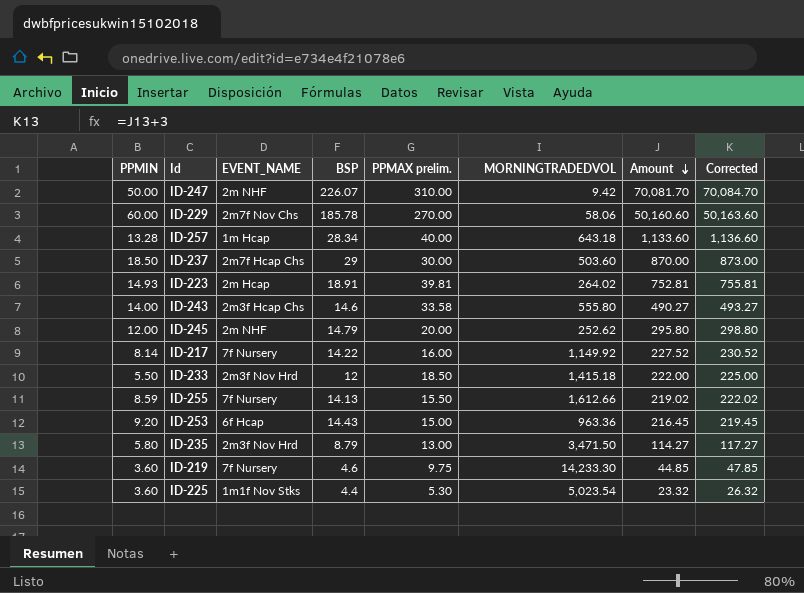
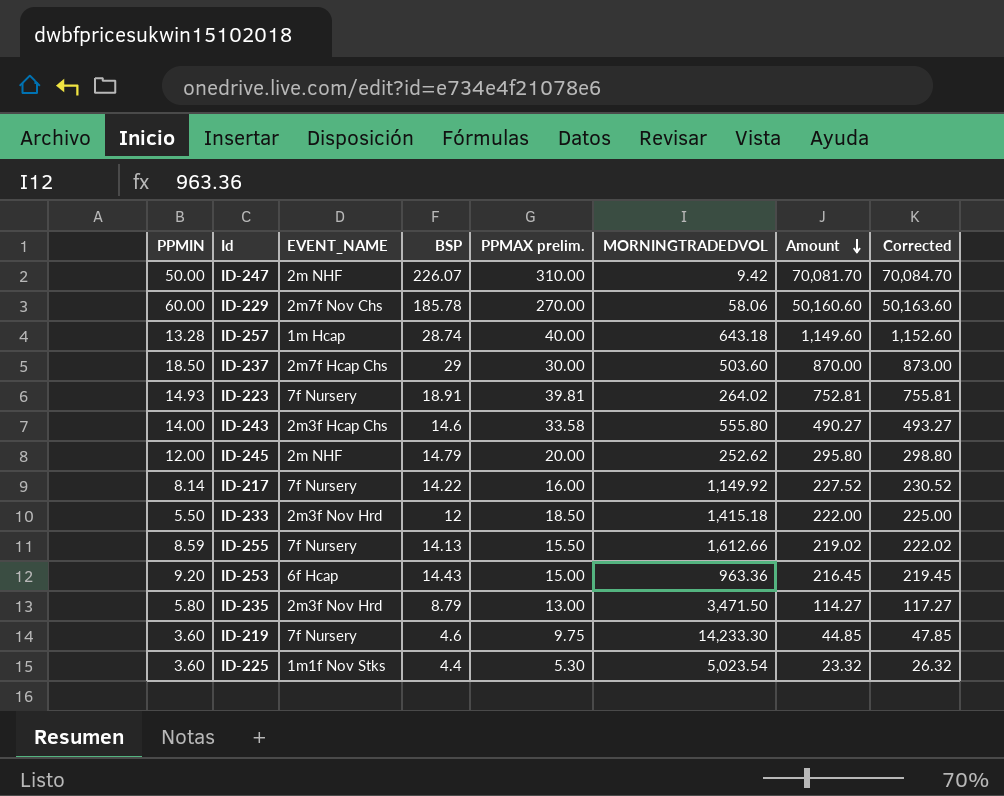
ID-257 | BSP: 28.34 -> 28.74
ID-257 | Amount: 1,133.60 -> 1,149.60
ID-257 | Corrected: 1,136.60 -> 1,152.60
ID-223 | EVENT_NAME: 2m Hcap -> 7f Nursery

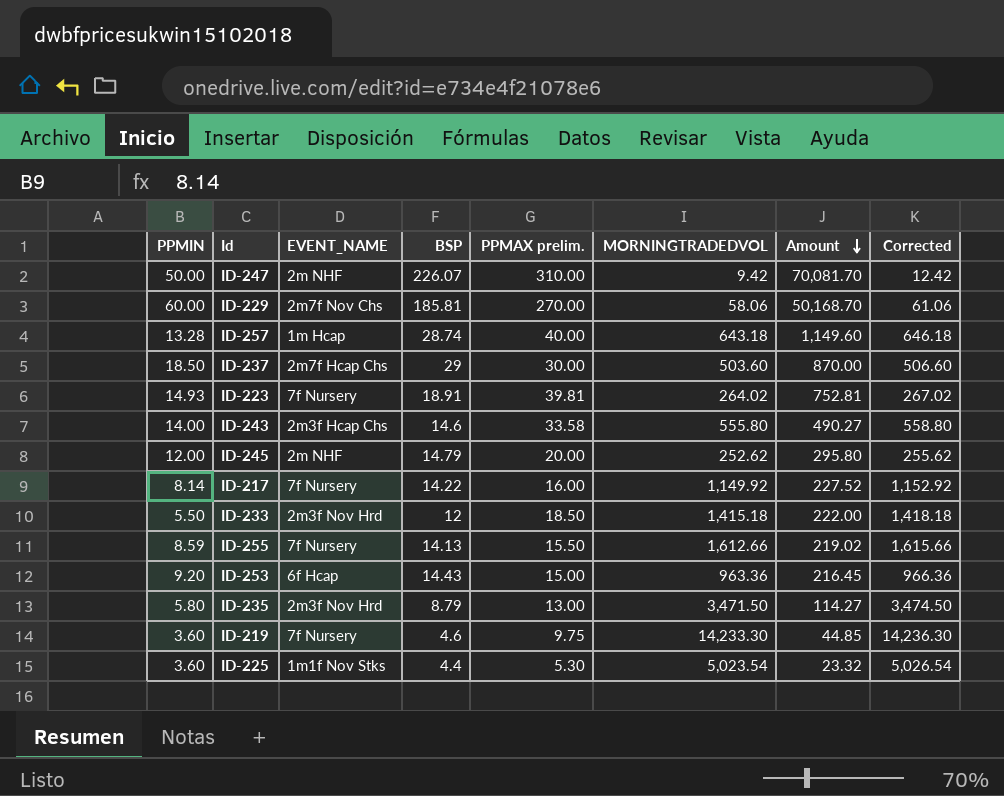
column Corrected | formula: [Amount] + 3 -> [MORNINGTRADEDVOL] + 3
ID-229 | BSP: 185.78 -> 185.81
ID-229 | Amount: 50,160.60 -> 50,168.70

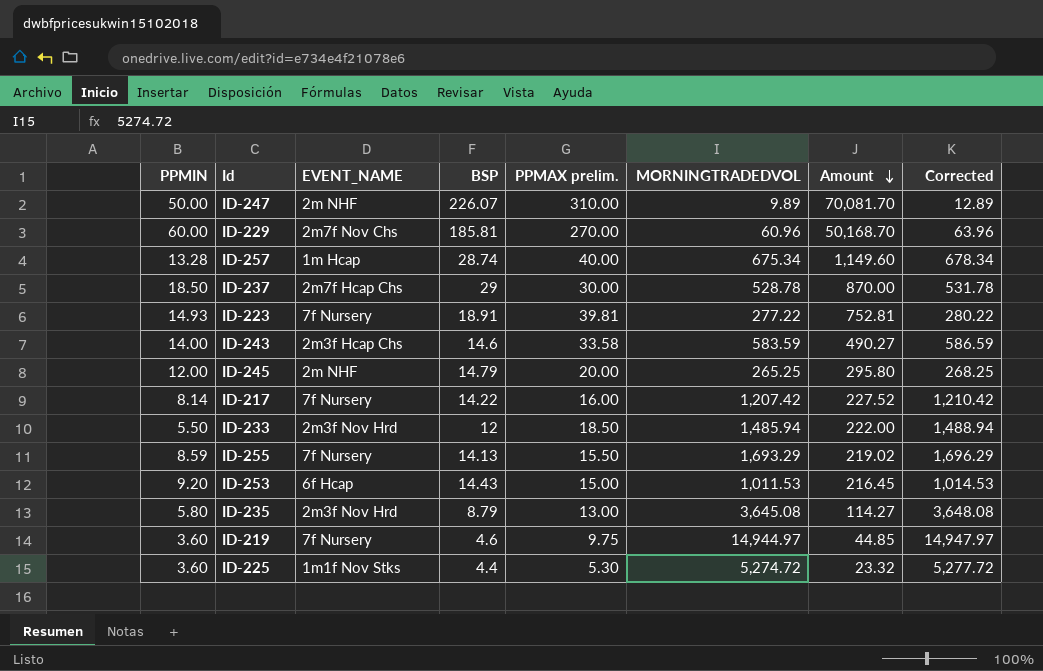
ID-247 | MORNINGTRADEDVOL: 9.42 -> 9.89
ID-247 | Corrected: 12.42 -> 12.89
ID-229 | MORNINGTRADEDVOL: 58.06 -> 60.96
ID-229 | Corrected: 61.06 -> 63.96
ID-257 | MORNINGTRADEDVOL: 643.18 -> 675.34
ID-257 | Corrected: 646.18 -> 678.34
ID-237 | MORNINGTRADEDVOL: 503.60 -> 528.78
ID-237 | Corrected: 506.60 -> 531.78
ID-223 | MORNINGTRADEDVOL: 264.02 -> 277.22
ID-223 | Corrected: 267.02 -> 280.22
ID-243 | MORNINGTRADEDVOL: 555.80 -> 583.59
ID-243 | Corrected: 558.80 -> 586.59
ID-245 | MORNINGTRADEDVOL: 252.62 -> 265.25
ID-245 | Corrected: 255.62 -> 268.25
ID-217 | MORNINGTRADEDVOL: 1,149.92 -> 1,207.42
ID-217 | Corrected: 1,152.92 -> 1,210.42
ID-233 | MORNINGTRADEDVOL: 1,415.18 -> 1,485.94
ID-233 | Corrected: 1,418.18 -> 1,488.94
ID-255 | MORNINGTRADEDVOL: 1,612.66 -> 1,693.29
ID-255 | Corrected: 1,615.66 -> 1,696.29
ID-253 | MORNINGTRADEDVOL: 963.36 -> 1,011.53
ID-253 | Corrected: 966.36 -> 1,014.53
ID-235 | MORNINGTRADEDVOL: 3,471.50 -> 3,645.08
ID-235 | Corrected: 3,474.50 -> 3,648.08
ID-219 | MORNINGTRADEDVOL: 14,233.30 -> 14,944.97
ID-219 | Corrected: 14,236.30 -> 14,947.97
ID-225 | MORNINGTRADEDVOL: 5,023.54 -> 5,274.72
ID-225 | Corrected: 5,026.54 -> 5,277.72

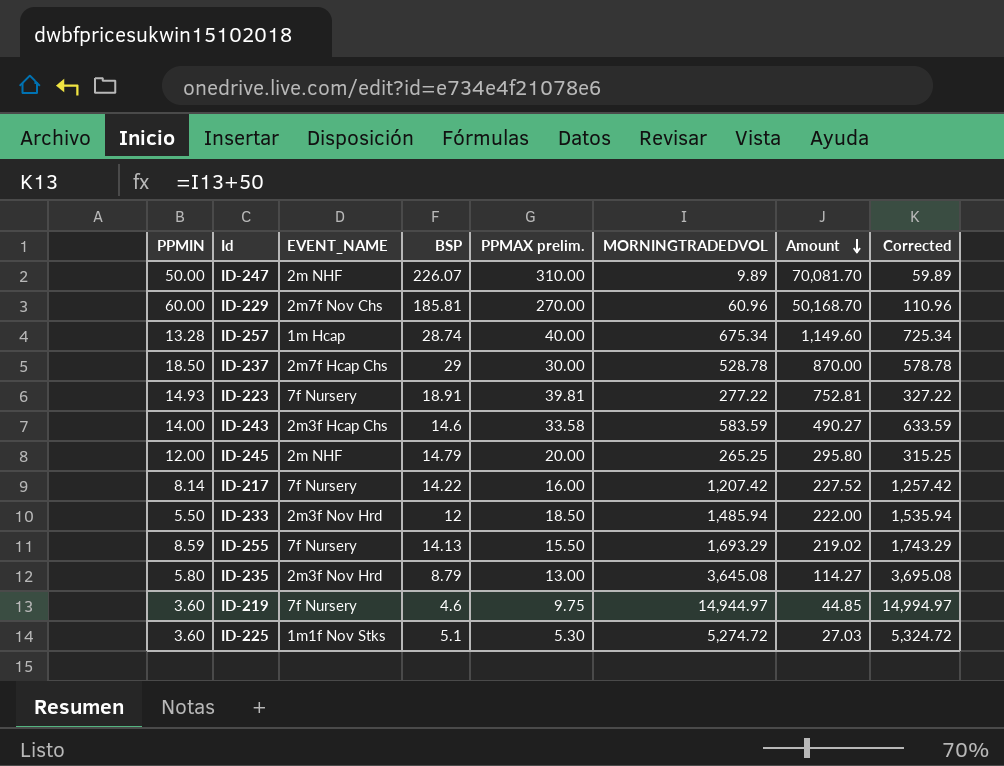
column Corrected | formula: [MORNINGTRADEDVOL] + 3 -> [MORNINGTRADEDVOL] + 50
row ID-253: 9.20 | 6f Hcap | 14.43 | 15.00 | 1,011.53 | 216.45 | 1,014.53 -> none
ID-225 | BSP: 4.4 -> 5.1
ID-225 | Amount: 23.32 -> 27.03

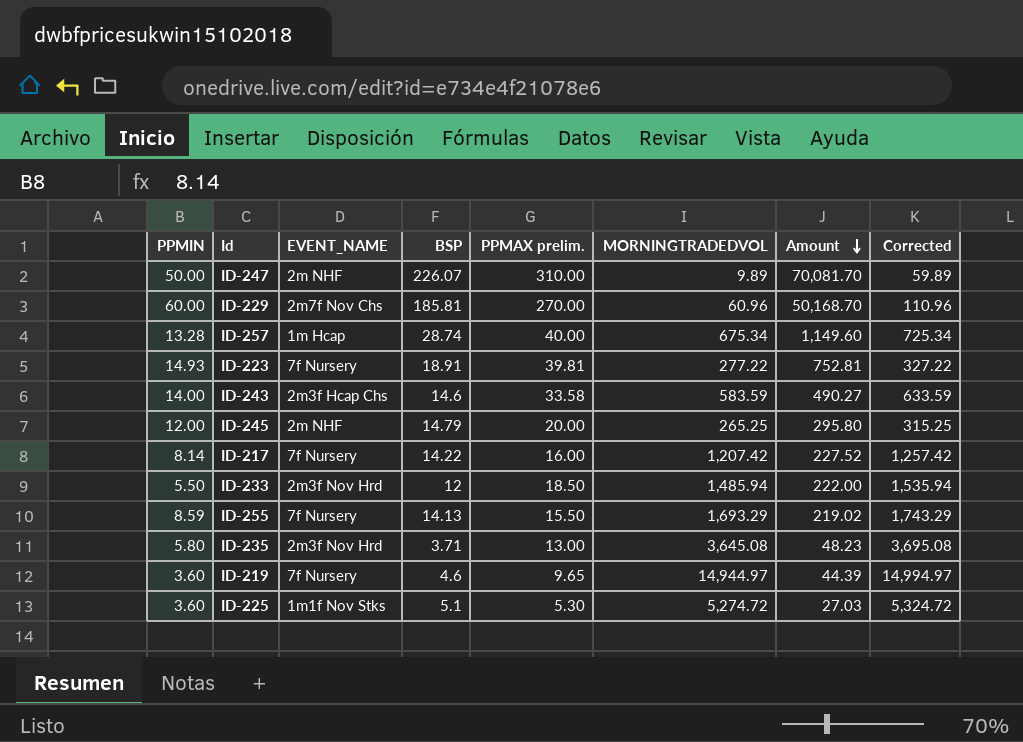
row ID-237: 18.50 | 2m7f Hcap Chs | 29 | 30.00 | 528.78 | 870.00 | 578.78 -> none
ID-235 | BSP: 8.79 -> 3.71
ID-235 | Amount: 114.27 -> 48.23
ID-219 | PPMAX prelim.: 9.75 -> 9.65
ID-219 | Amount: 44.85 -> 44.39

